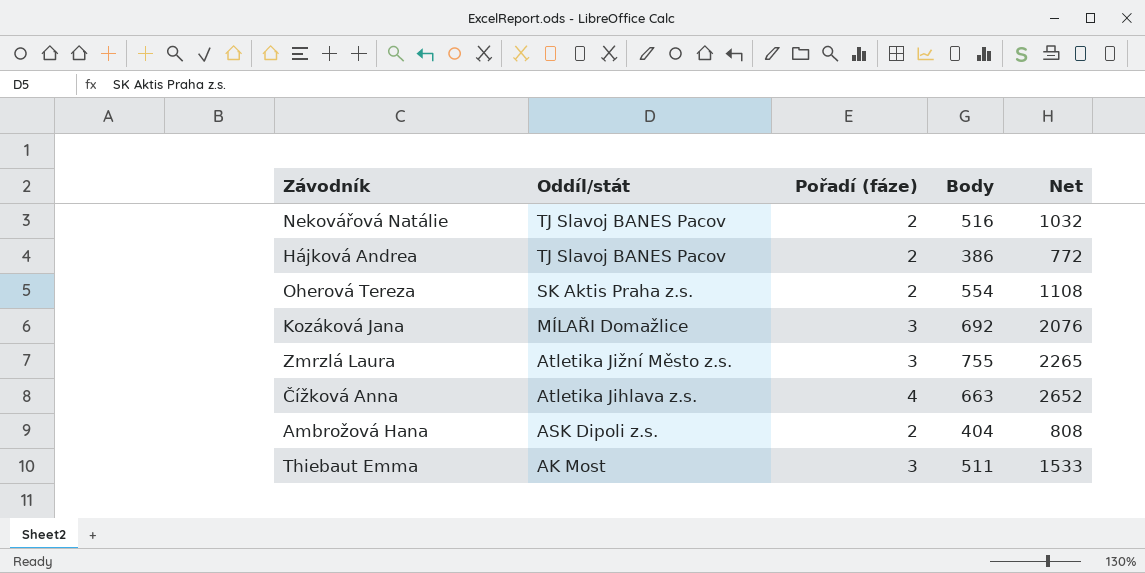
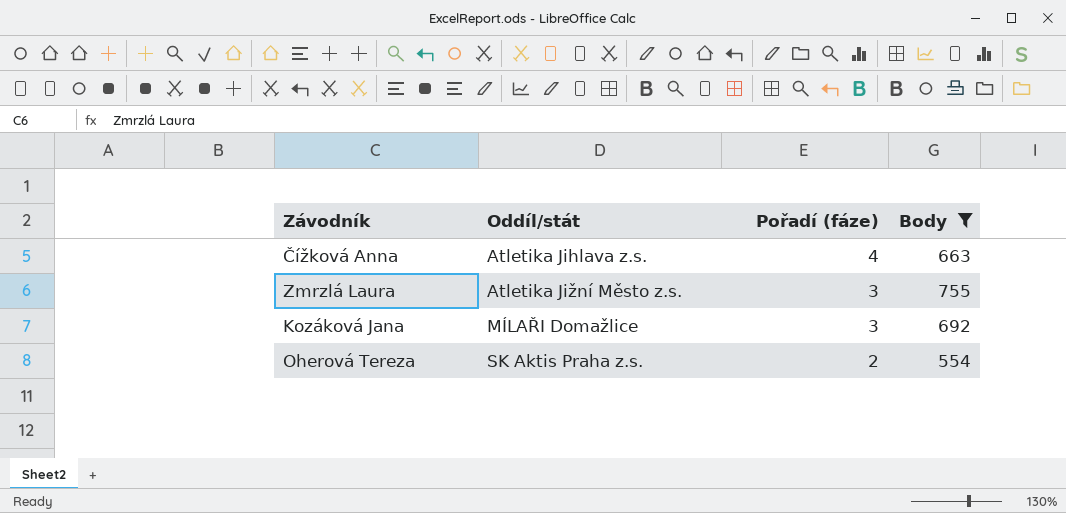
filter: none -> Body >= 554
row order: Oddíl/stát descending -> Oddíl/stát ascending
column Net | formula: [Pořadí (fáze)] * [Body] -> none

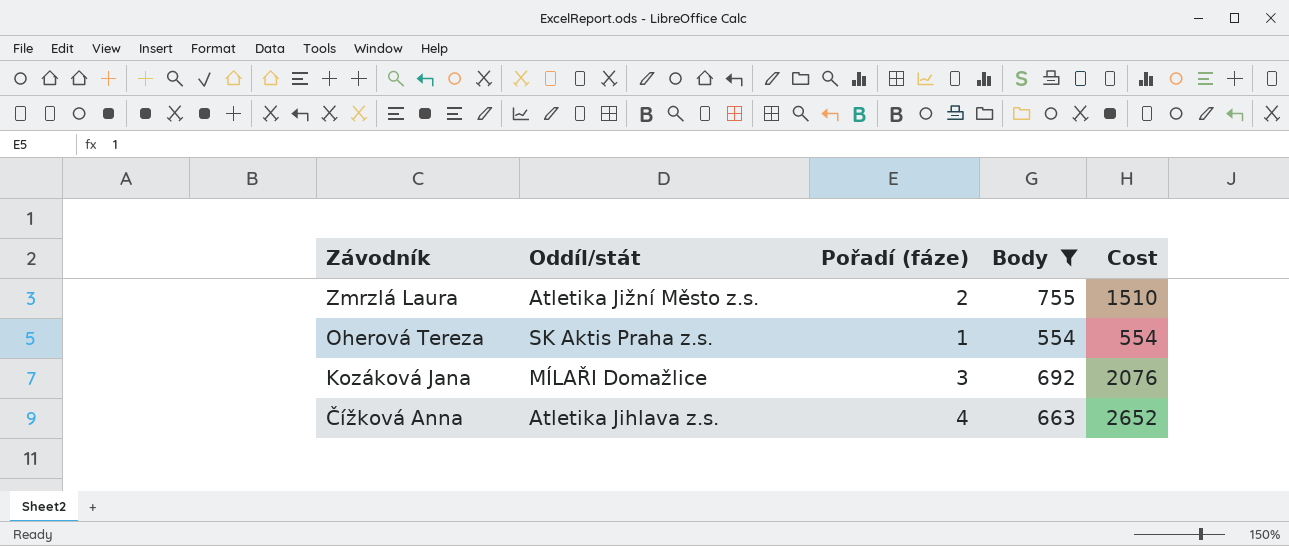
row order: Oddíl/stát ascending -> Závodník descending
column Cost | formula: none -> [Pořadí (fáze)] * [Body]
Zmrzlá Laura | Pořadí (fáze): 3 -> 2
Oherová Tereza | Pořadí (fáze): 2 -> 1

